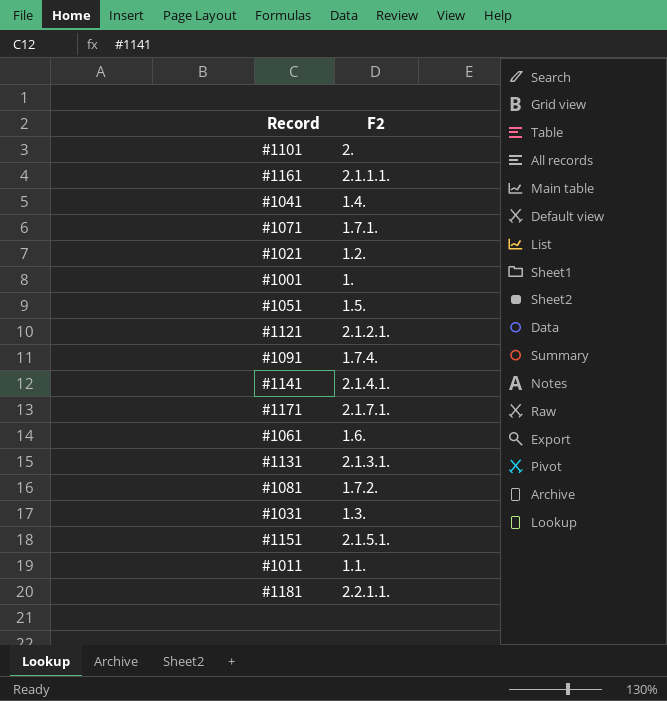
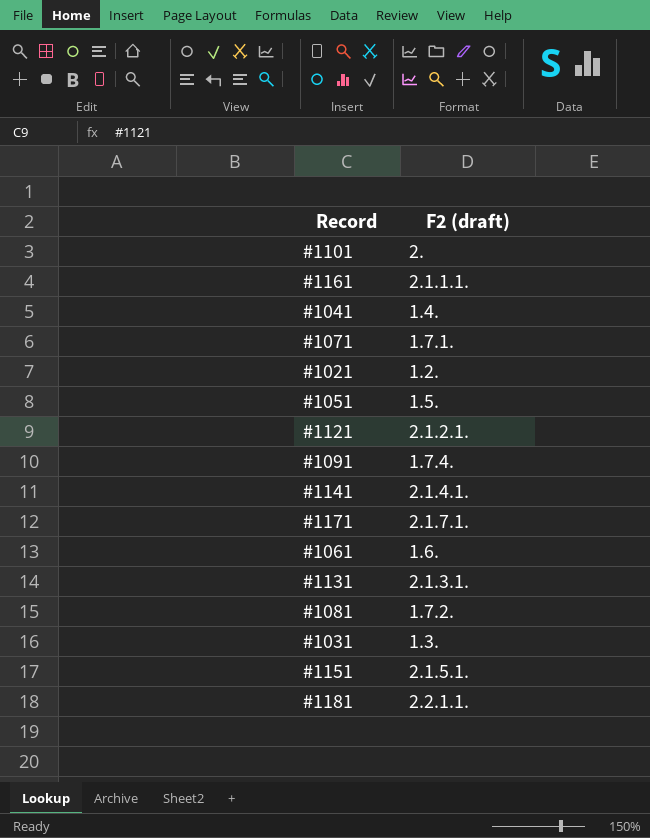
column name: F2 -> F2 (draft)
row #1001: 1. -> none
row #1011: 1.1. -> none

